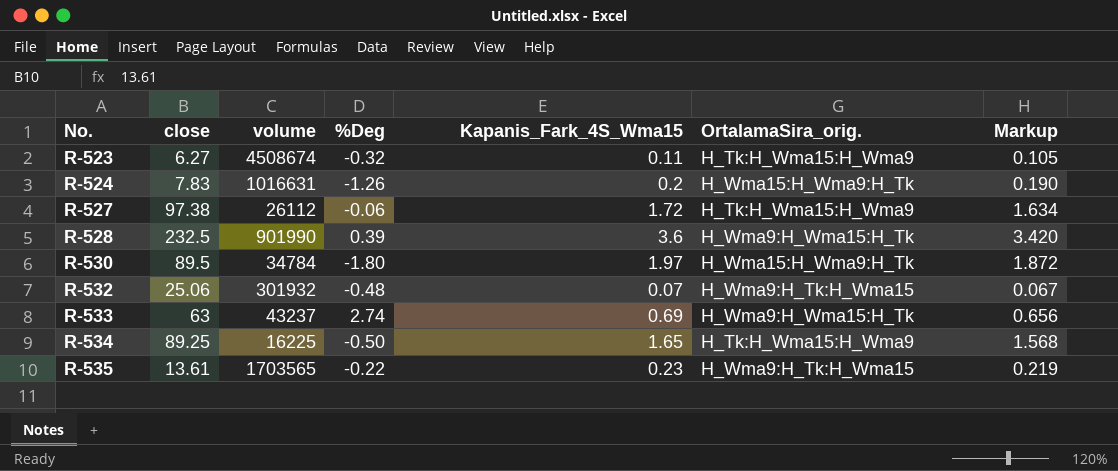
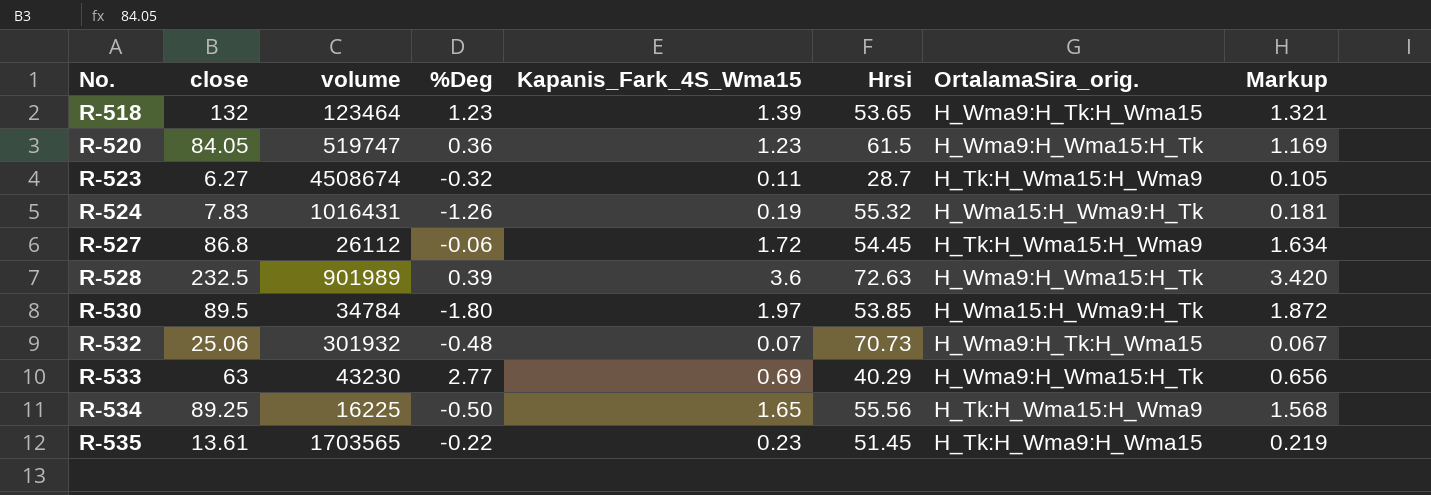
column Hrsi | position: none -> 6
row R-518: none -> 132 | 123464 | 1.23 | 1.39 | 53.65 | H_Wma9:H_Tk:H_Wma15 | 1.321
row R-520: none -> 84.05 | 519747 | 0.36 | 1.23 | 61.5 | H_Wma9:H_Wma15:H_Tk | 1.169
R-524 | volume: 1016631 -> 1016431
R-524 | Kapanis_Fark_4S_Wma15: 0.2 -> 0.19
R-524 | Markup: 0.190 -> 0.181
R-527 | close: 97.38 -> 86.8
R-528 | volume: 901990 -> 901989
R-533 | volume: 43237 -> 43230
R-533 | %Deg: 2.74 -> 2.77
R-535 | OrtalamaSira_orig.: H_Wma9:H_Tk:H_Wma15 -> H_Tk:H_Wma9:H_Wma15

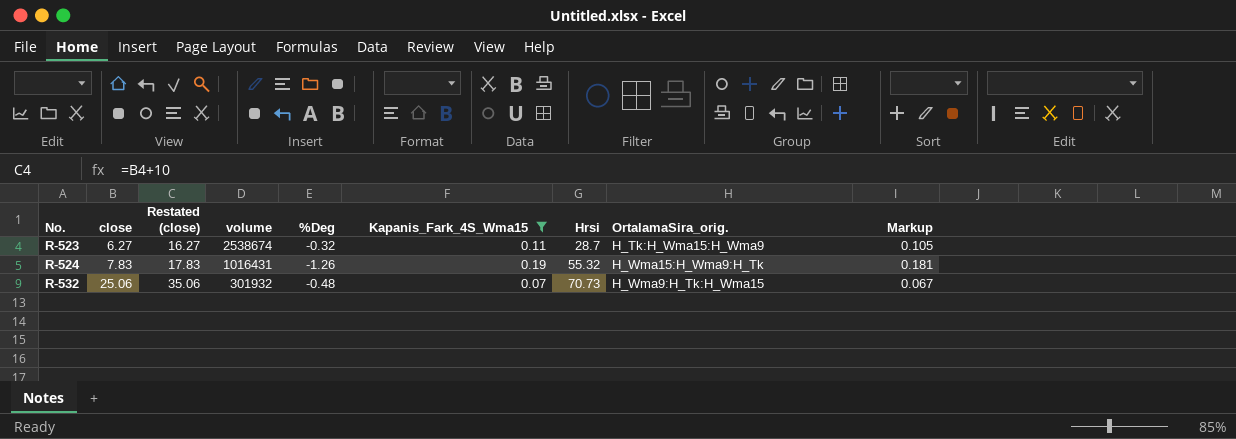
filter: none -> Kapanis_Fark_4S_Wma15 <= 0.19
column Restated (close) | formula: none -> [close] + 10
R-523 | volume: 4508674 -> 2538674

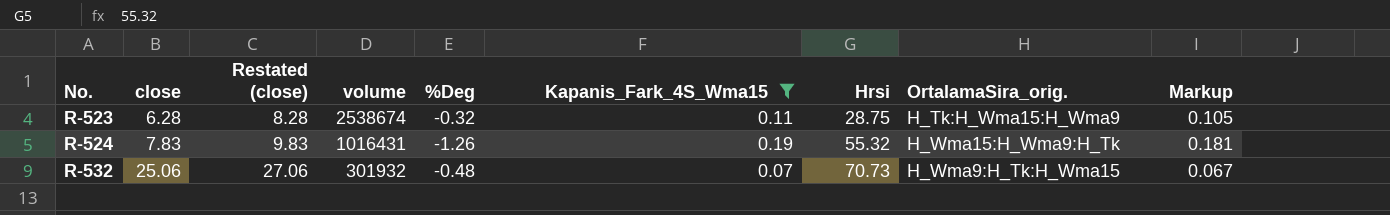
column Restated (close) | formula: [close] + 10 -> [close] + 2
R-523 | close: 6.27 -> 6.28
R-523 | Hrsi: 28.7 -> 28.75

